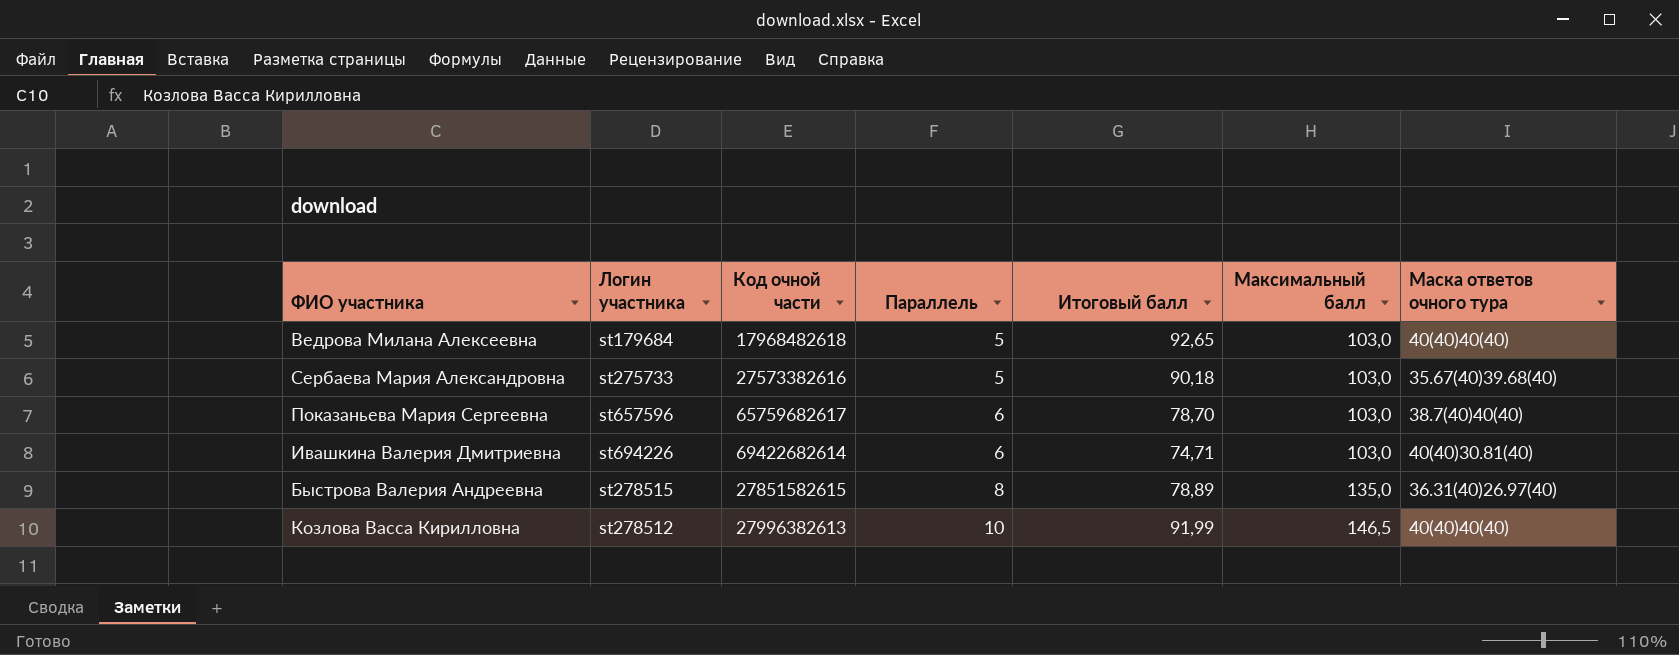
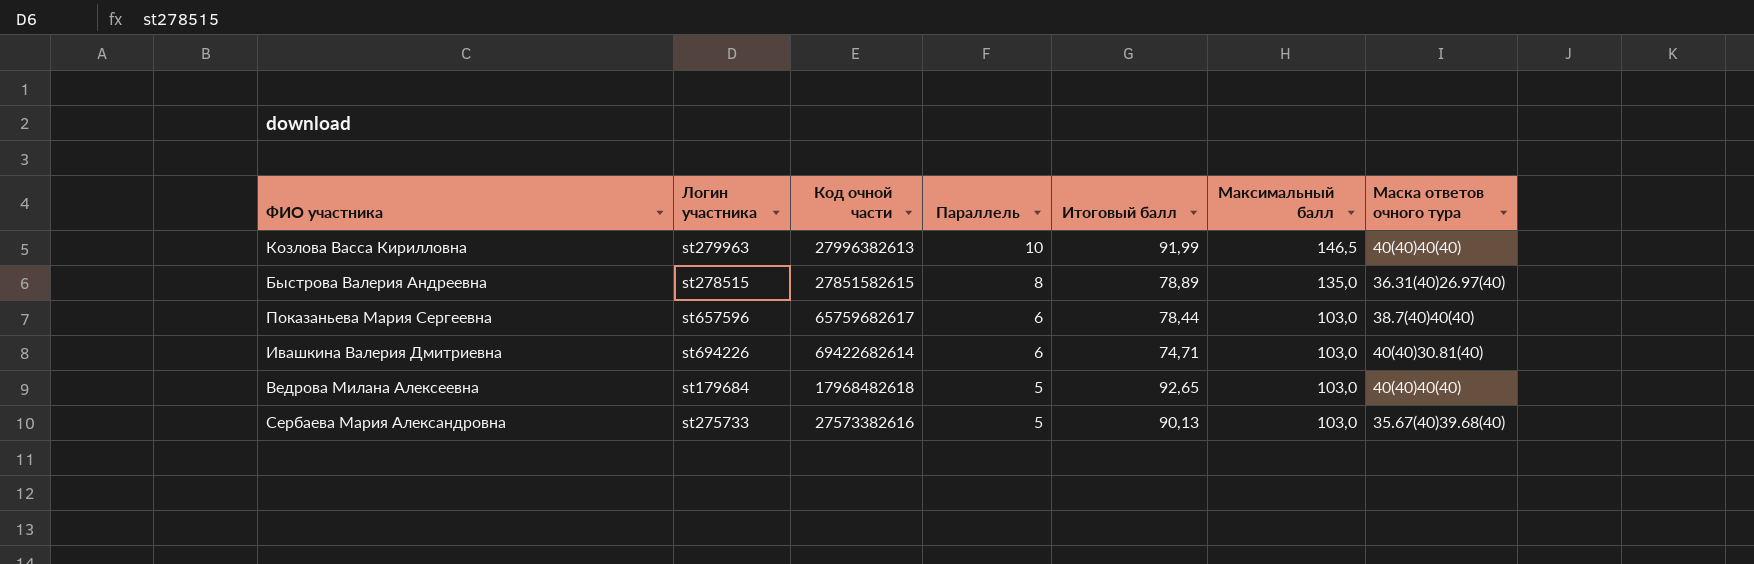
row order: Параллель ascending -> Параллель descending
Козлова Васса Кирилловна | Логин участника: st278512 -> st279963
Показаньева Мария Сергеевна | Итоговый балл: 78,70 -> 78,44
Сербаева Мария Александровна | Итоговый балл: 90,18 -> 90,13

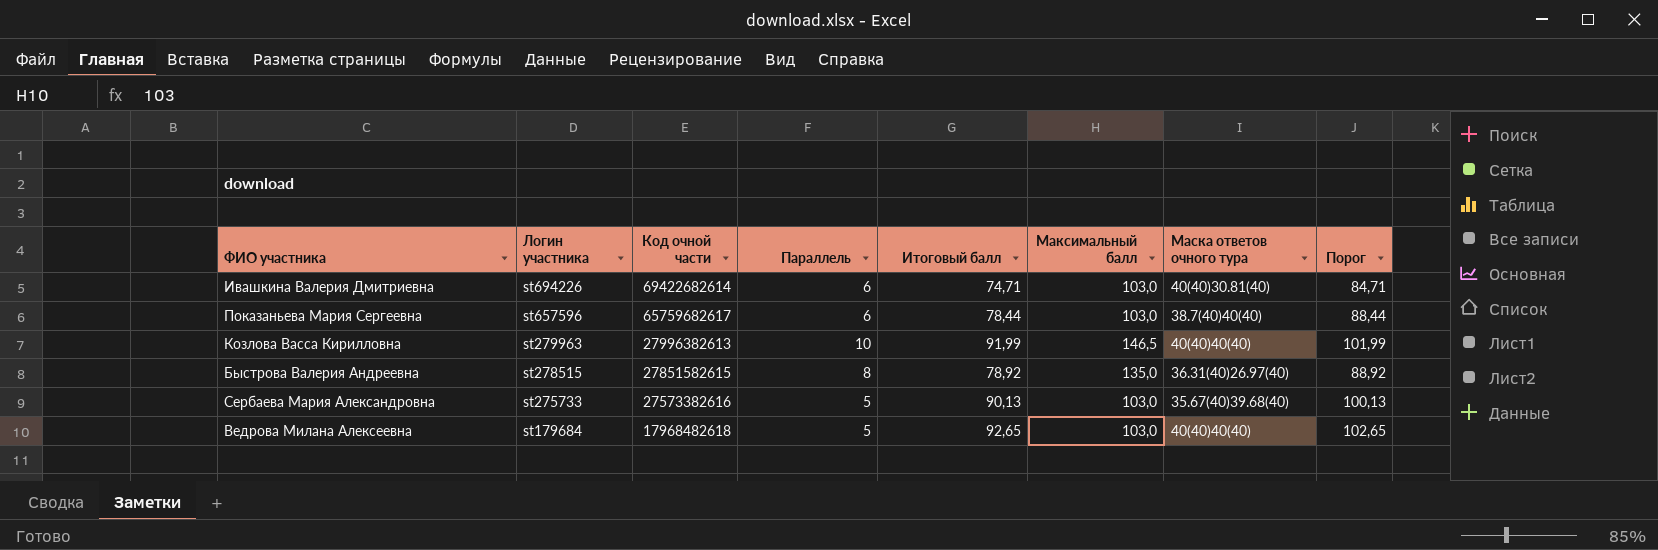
row order: Параллель descending -> Логин участника descending
column Порог | formula: none -> [Итоговый балл] + 10
Быстрова Валерия Андреевна | Итоговый балл: 78,89 -> 78,92

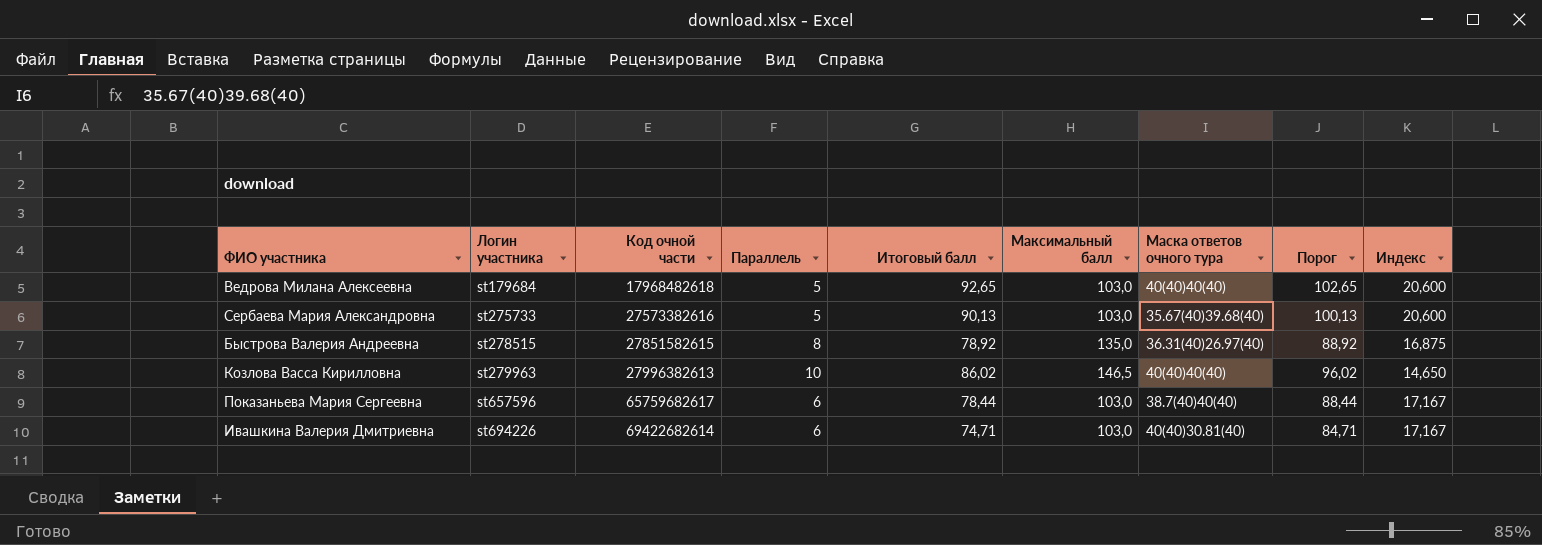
row order: Логин участника descending -> Логин участника ascending
column Индекс | formula: none -> [Максимальный балл] / [Параллель]
Козлова Васса Кирилловна | Итоговый балл: 91,99 -> 86,02
Козлова Васса Кирилловна | Порог: 101,99 -> 96,02

